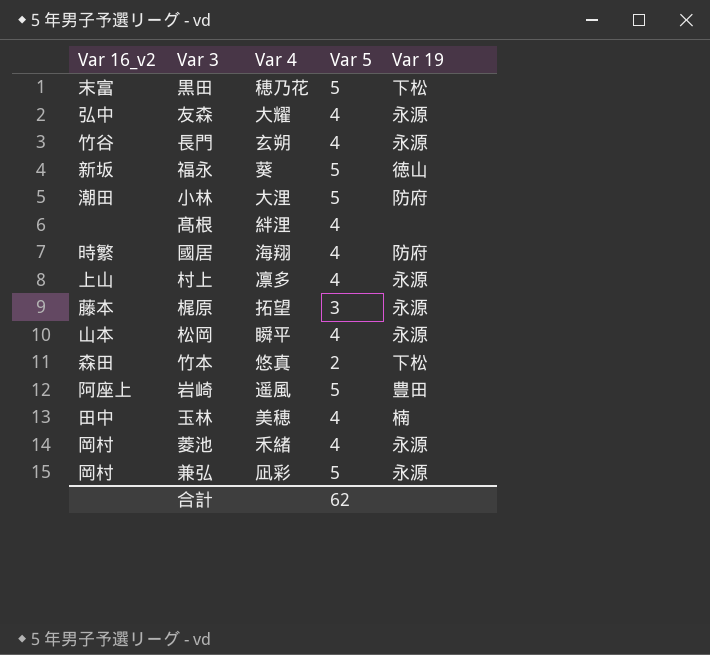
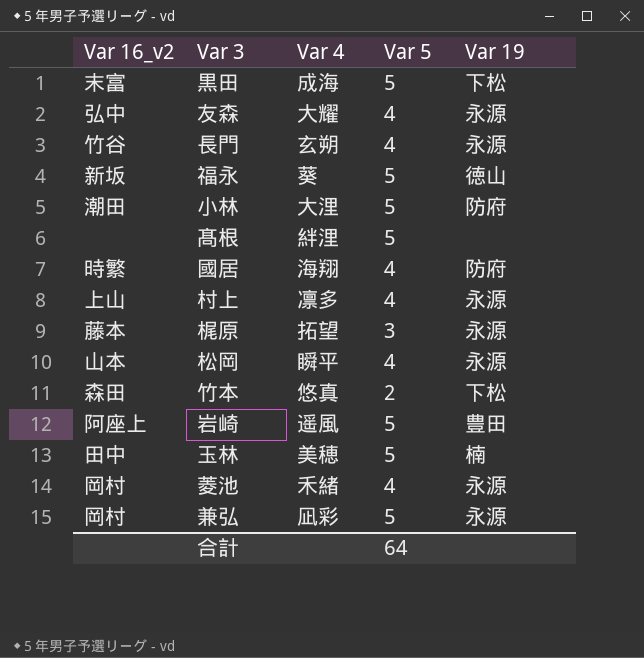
黒田 | Var 4: 穂乃花 -> 成海
髙根 | Var 5: 4 -> 5
玉林 | Var 5: 4 -> 5
合計 | Var 5: 62 -> 64

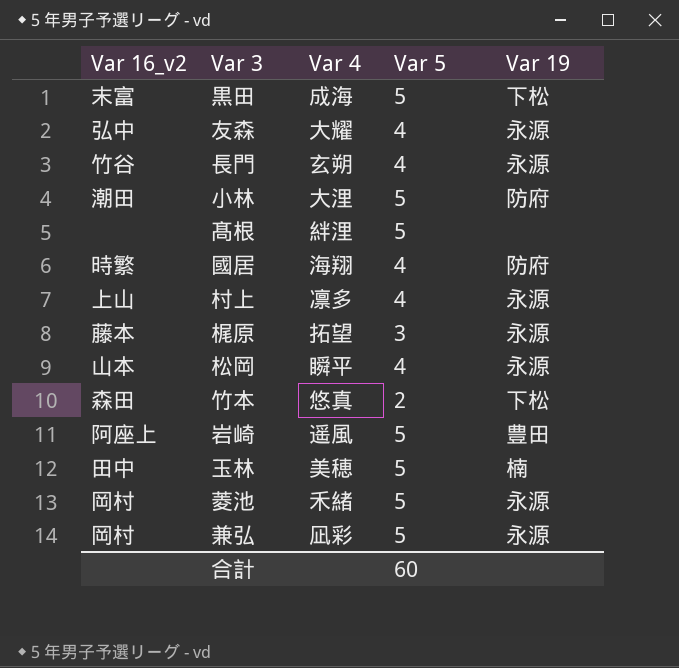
row 福永: 新坂 | 葵 | 5 | 徳山 -> none
菱池 | Var 5: 4 -> 5
合計 | Var 5: 64 -> 60

